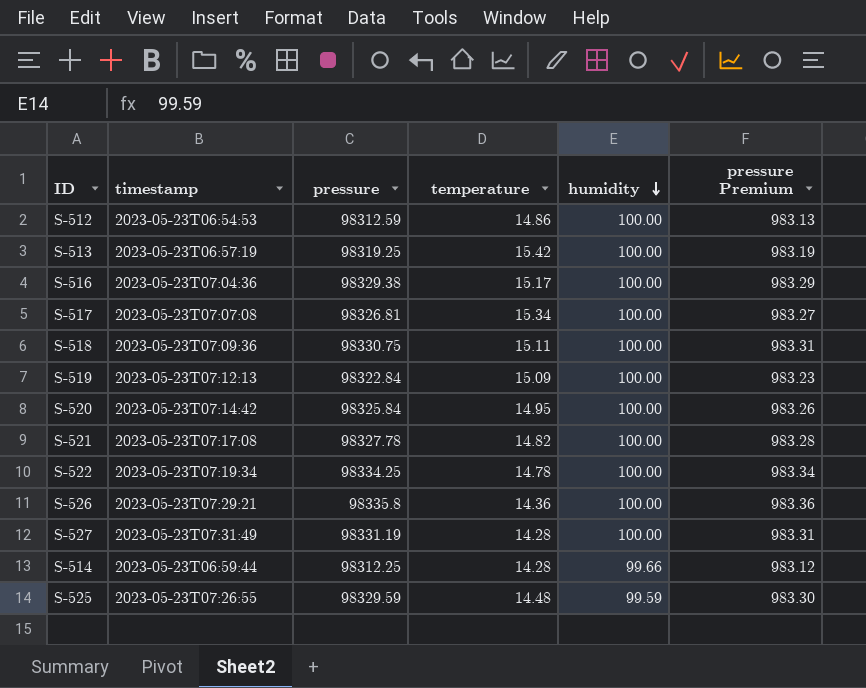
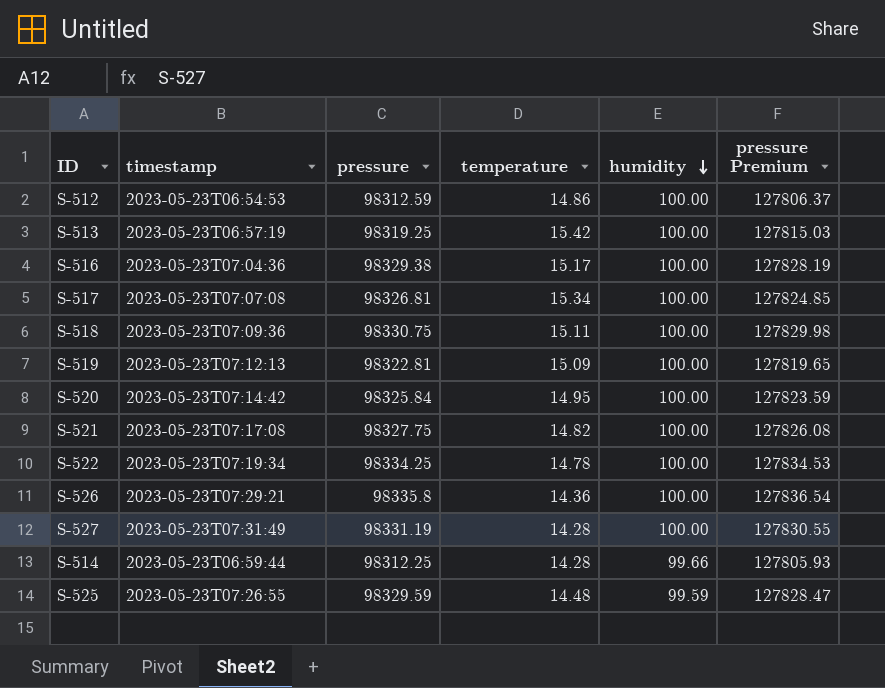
column pressure Premium | formula: [pressure] * 0.01 -> [pressure] * 1.3
S-519 | pressure: 98322.84 -> 98322.81
S-521 | pressure: 98327.78 -> 98327.75

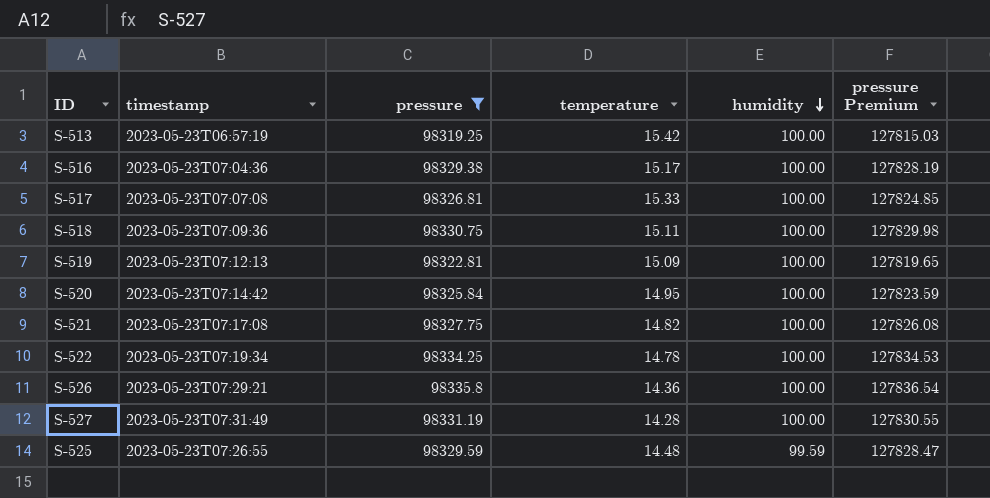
filter: none -> pressure >= 98319.25
S-517 | temperature: 15.34 -> 15.33

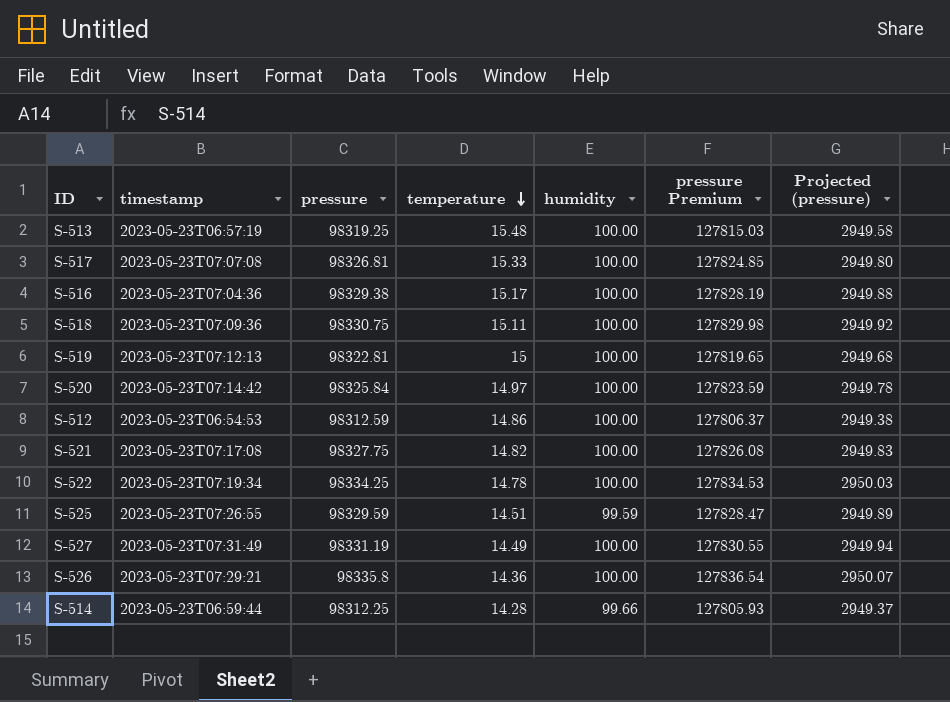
filter: pressure >= 98319.25 -> none
row order: humidity descending -> temperature descending
column Projected (pressure) | formula: none -> [pressure] * 0.03
S-513 | temperature: 15.42 -> 15.48
S-519 | temperature: 15.09 -> 15
S-520 | temperature: 14.95 -> 14.97
S-525 | temperature: 14.48 -> 14.51
S-527 | temperature: 14.28 -> 14.49

